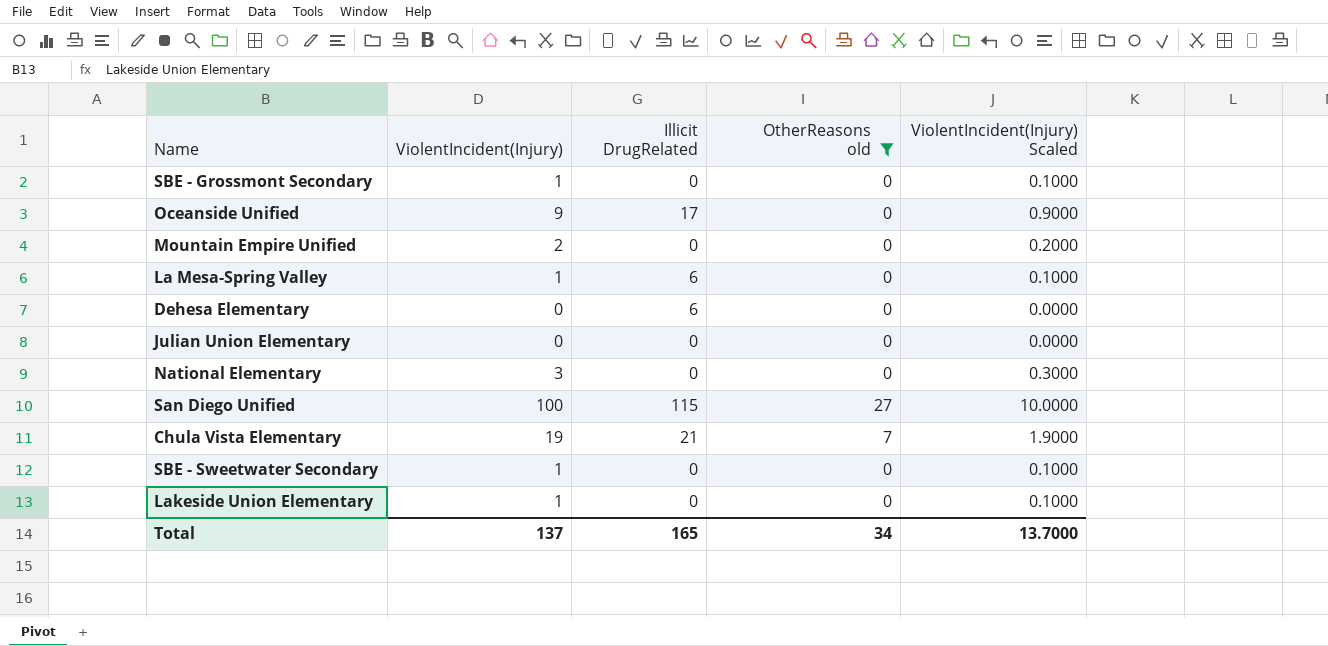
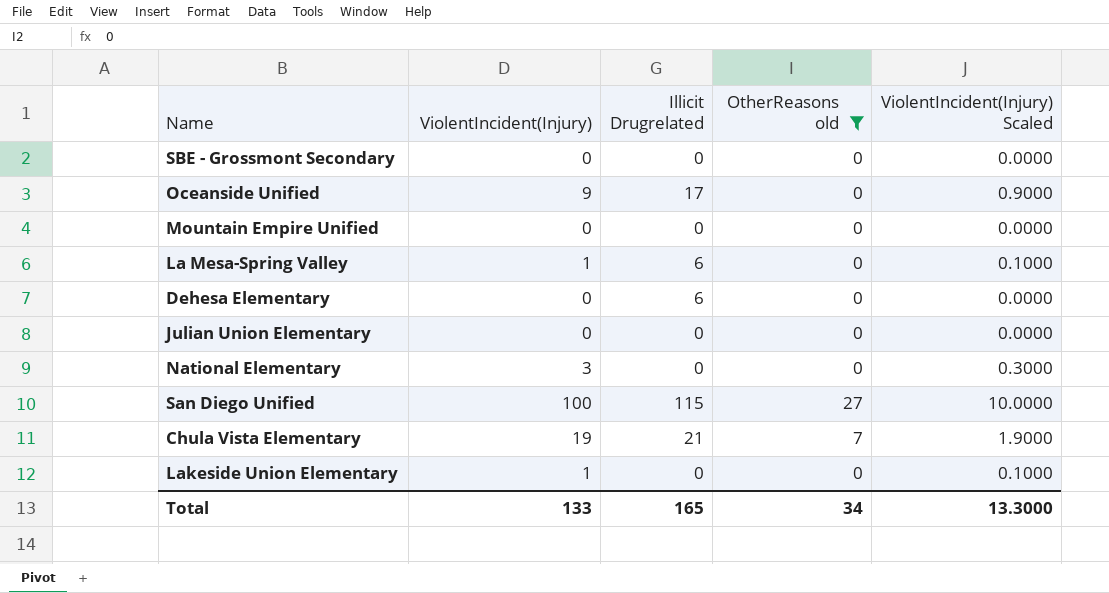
column name: Illicit DrugRelated -> Illicit Drugrelated
row SBE - Sweetwater Secondary: 1 | 0 | 0 | 0.1000 -> none
SBE - Grossmont Secondary | ViolentIncident(Injury): 1 -> 0
SBE - Grossmont Secondary | ViolentIncident(Injury) Scaled: 0.1000 -> 0.0000
Mountain Empire Unified | ViolentIncident(Injury): 2 -> 0
Mountain Empire Unified | ViolentIncident(Injury) Scaled: 0.2000 -> 0.0000
Total | ViolentIncident(Injury): 137 -> 133
Total | ViolentIncident(Injury) Scaled: 13.7000 -> 13.3000

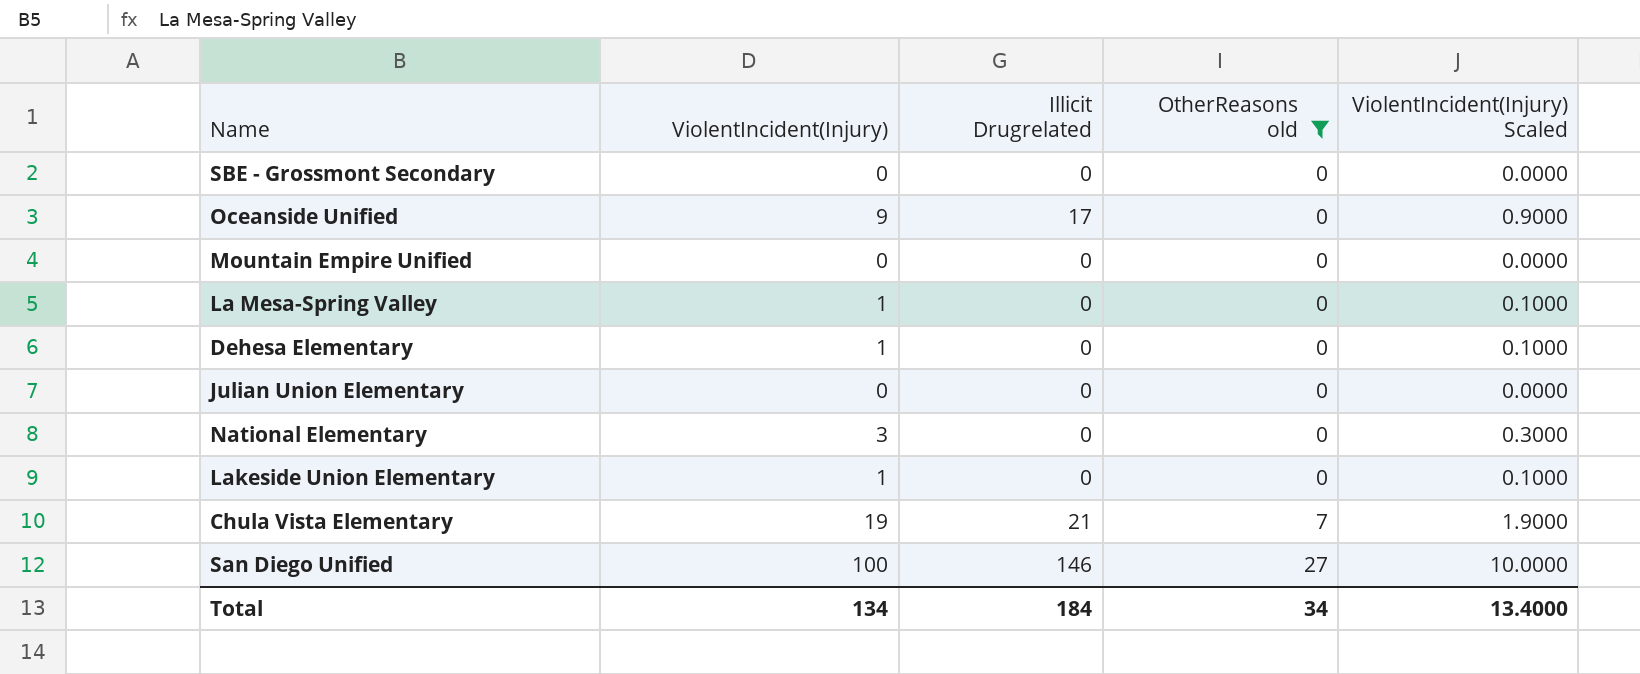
row order: none -> OtherReasons old ascending
La Mesa-Spring Valley | Illicit Drugrelated: 6 -> 0
Dehesa Elementary | ViolentIncident(Injury): 0 -> 1
Dehesa Elementary | Illicit Drugrelated: 6 -> 0
Dehesa Elementary | ViolentIncident(Injury) Scaled: 0.0000 -> 0.1000
San Diego Unified | Illicit Drugrelated: 115 -> 146
Total | ViolentIncident(Injury): 133 -> 134
Total | Illicit Drugrelated: 165 -> 184
Total | ViolentIncident(Injury) Scaled: 13.3000 -> 13.4000

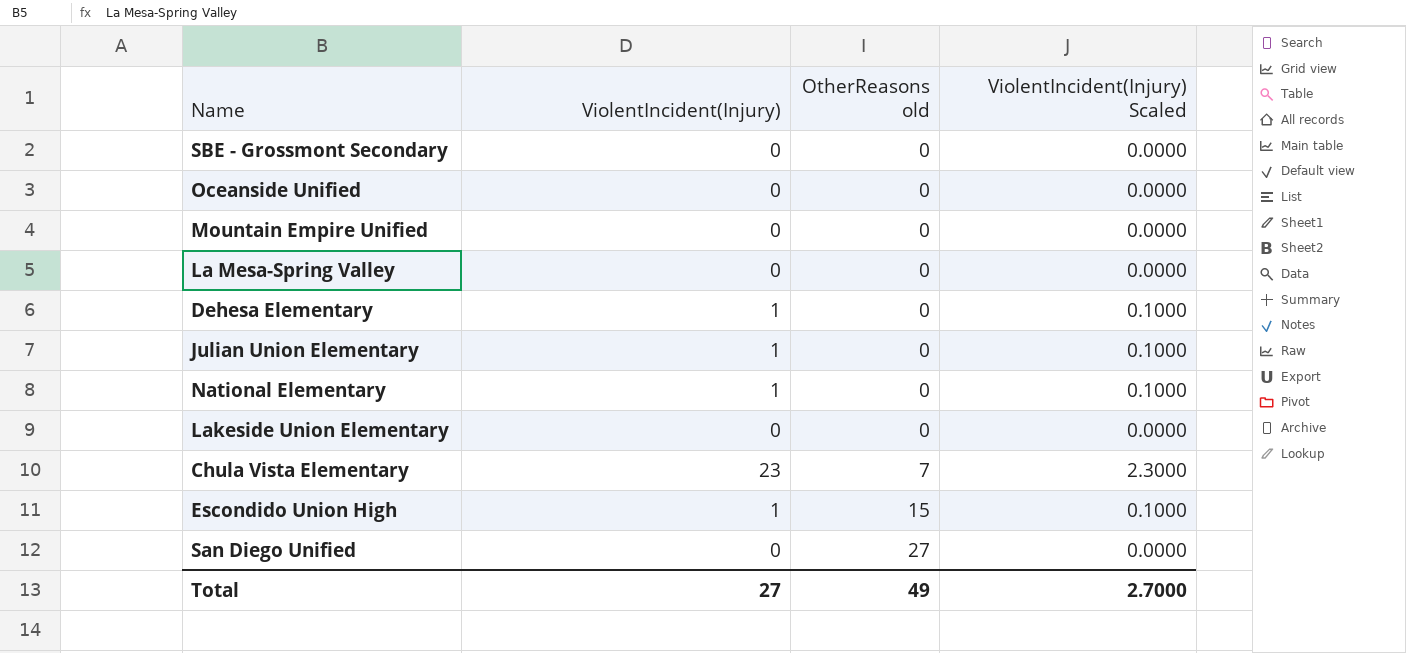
filter: OtherReasons old != 15 -> none
column Illicit Drugrelated | position: 3 -> none
Oceanside Unified | ViolentIncident(Injury): 9 -> 0
Oceanside Unified | ViolentIncident(Injury) Scaled: 0.9000 -> 0.0000
La Mesa-Spring Valley | ViolentIncident(Injury): 1 -> 0
La Mesa-Spring Valley | ViolentIncident(Injury) Scaled: 0.1000 -> 0.0000
Julian Union Elementary | ViolentIncident(Injury): 0 -> 1
Julian Union Elementary | ViolentIncident(Injury) Scaled: 0.0000 -> 0.1000
National Elementary | ViolentIncident(Injury): 3 -> 1
National Elementary | ViolentIncident(Injury) Scaled: 0.3000 -> 0.1000
Lakeside Union Elementary | ViolentIncident(Injury): 1 -> 0
Lakeside Union Elementary | ViolentIncident(Injury) Scaled: 0.1000 -> 0.0000
Chula Vista Elementary | ViolentIncident(Injury): 19 -> 23
Chula Vista Elementary | ViolentIncident(Injury) Scaled: 1.9000 -> 2.3000
San Diego Unified | ViolentIncident(Injury): 100 -> 0
San Diego Unified | ViolentIncident(Injury) Scaled: 10.0000 -> 0.0000
Total | ViolentIncident(Injury): 134 -> 27
Total | OtherReasons old: 34 -> 49
Total | ViolentIncident(Injury) Scaled: 13.4000 -> 2.7000

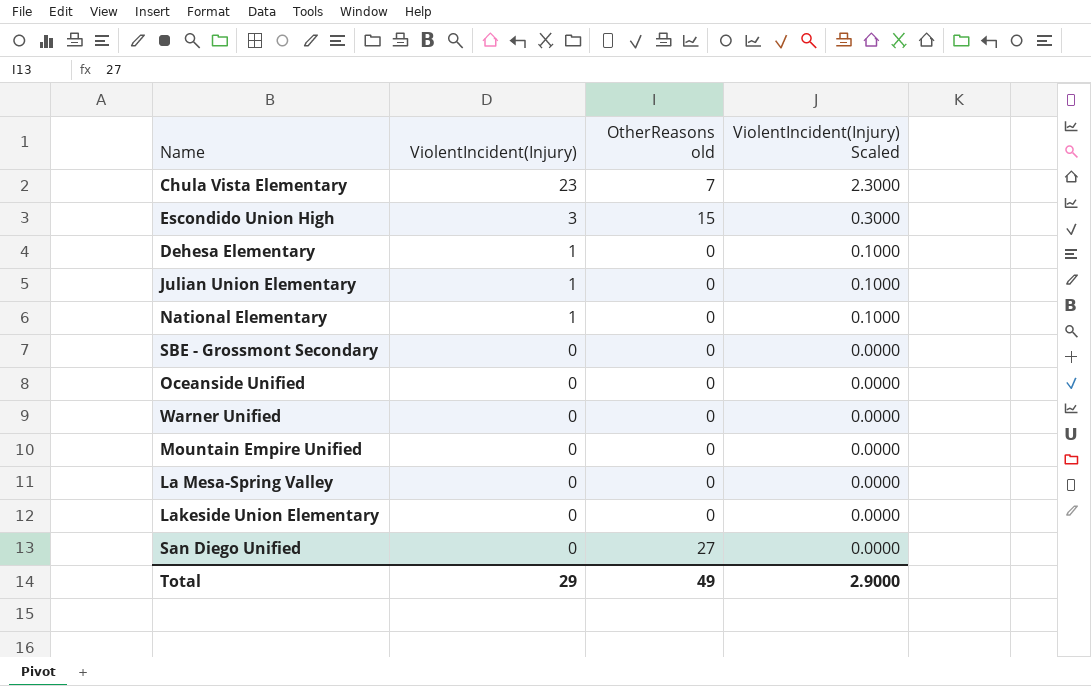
row order: OtherReasons old ascending -> ViolentIncident(Injury) descending
Escondido Union High | ViolentIncident(Injury): 1 -> 3
Escondido Union High | ViolentIncident(Injury) Scaled: 0.1000 -> 0.3000
row Warner Unified: none -> 0 | 0 | 0.0000
Total | ViolentIncident(Injury): 27 -> 29
Total | ViolentIncident(Injury) Scaled: 2.7000 -> 2.9000

